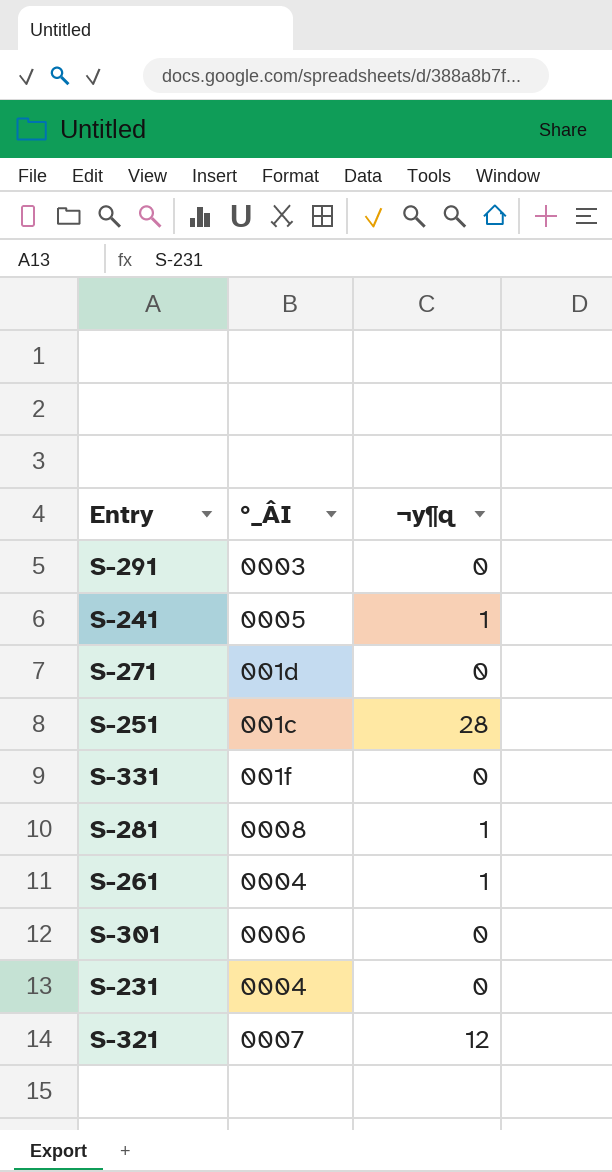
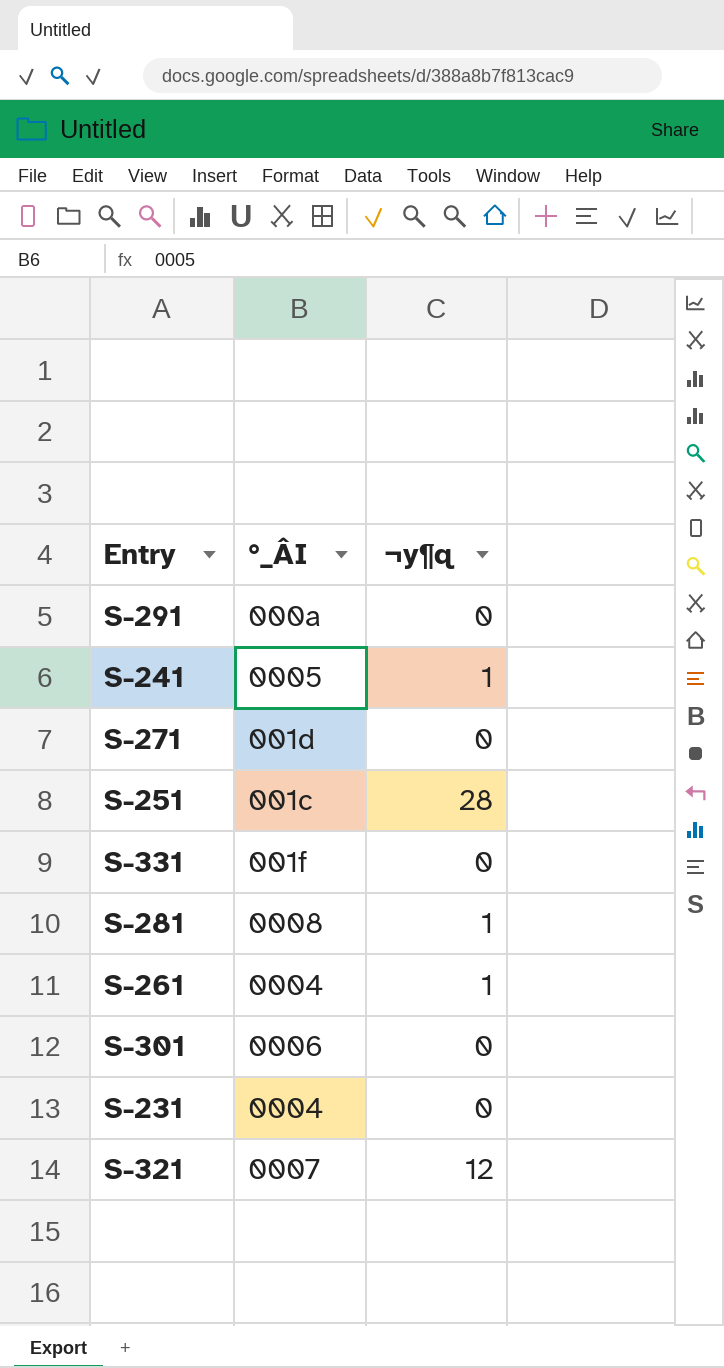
S-291 | °_ÂI: 0003 -> 000a

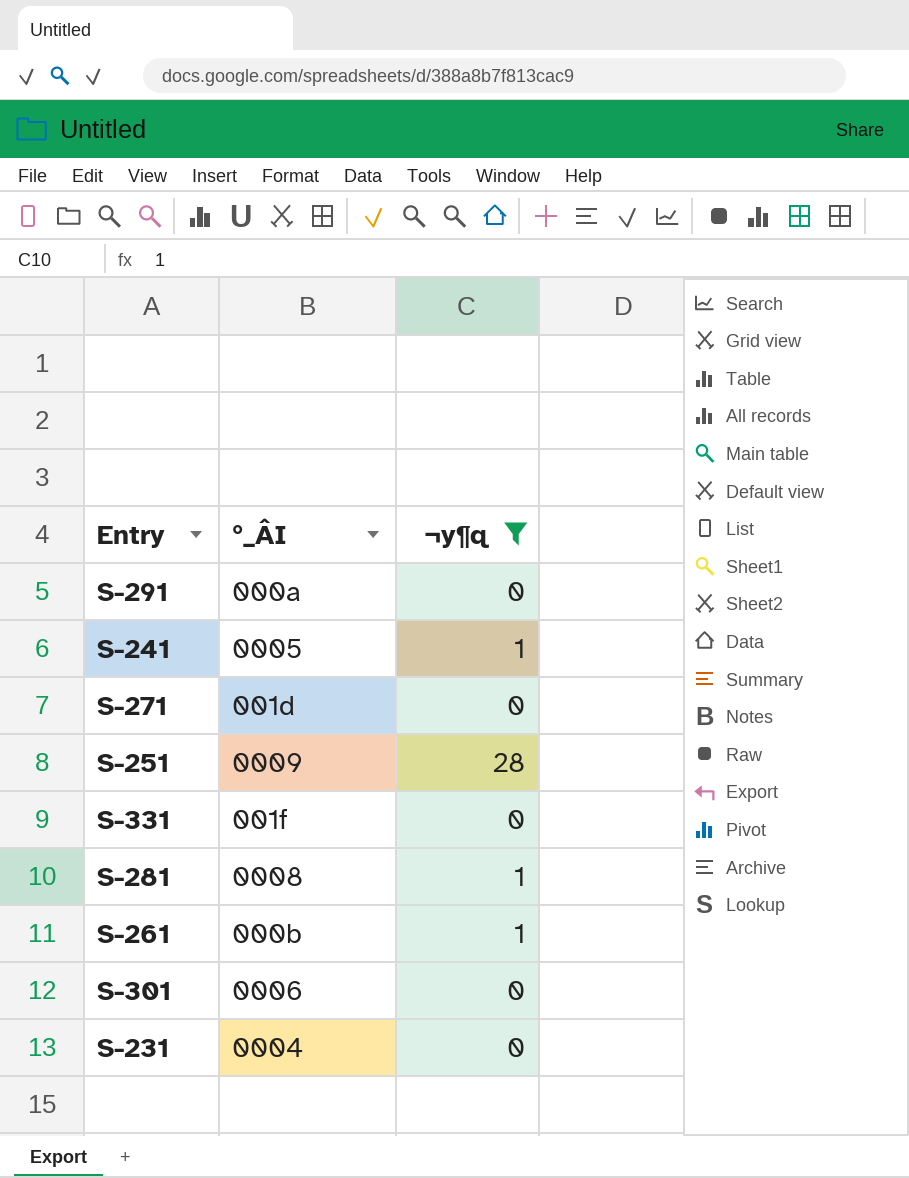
filter: none -> ¬y¶q != 12
S-251 | °_ÂI: 001c -> 0009
S-261 | °_ÂI: 0004 -> 000b

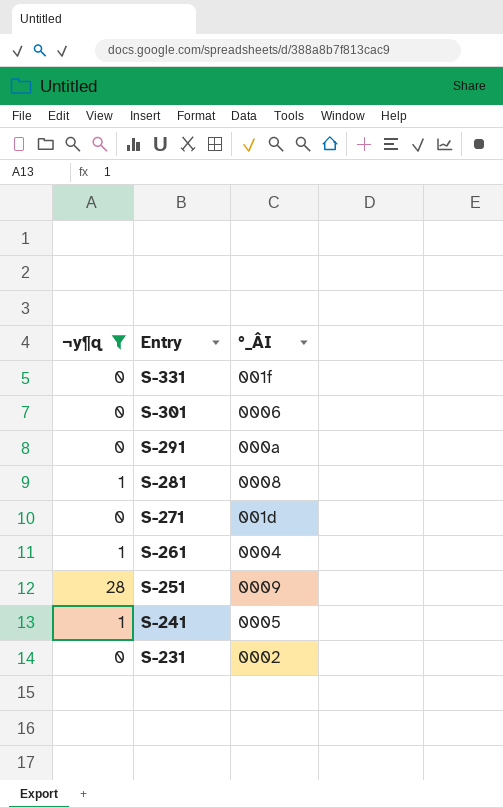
row order: none -> Entry descending
column ¬y¶q | position: 3 -> 1
S-261 | °_ÂI: 000b -> 0004
S-231 | °_ÂI: 0004 -> 0002

